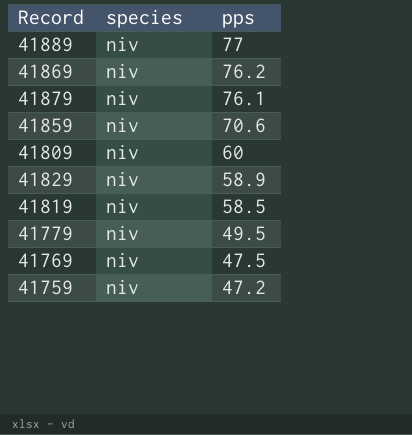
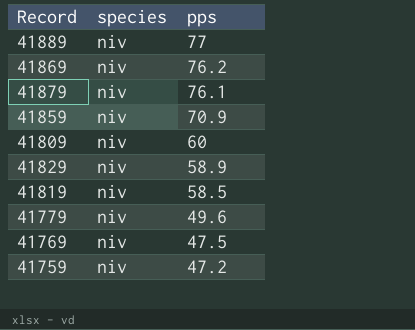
41859 | pps: 70.6 -> 70.9
41779 | pps: 49.5 -> 49.6

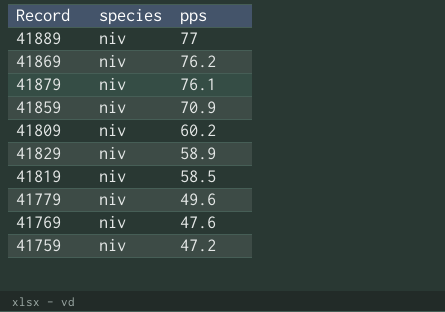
41809 | pps: 60 -> 60.2
41769 | pps: 47.5 -> 47.6

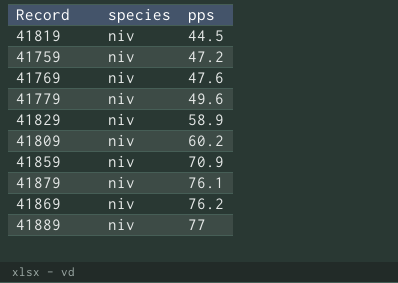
row order: pps descending -> pps ascending
41819 | pps: 58.5 -> 44.5

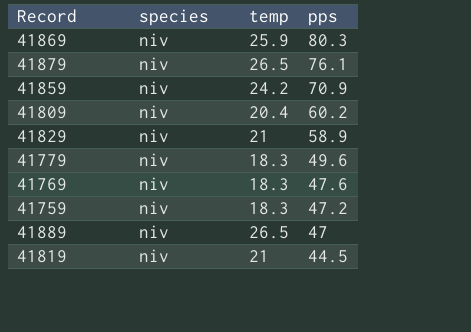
row order: pps ascending -> pps descending
column temp | position: none -> 3
41869 | pps: 76.2 -> 80.3
41889 | pps: 77 -> 47

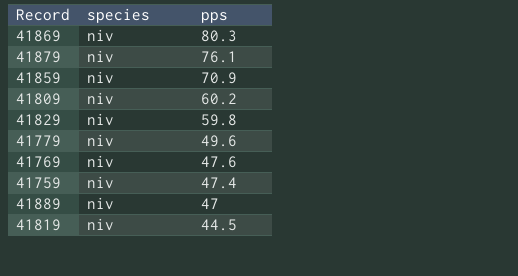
column temp | position: 3 -> none
41829 | pps: 58.9 -> 59.8
41759 | pps: 47.2 -> 47.4

